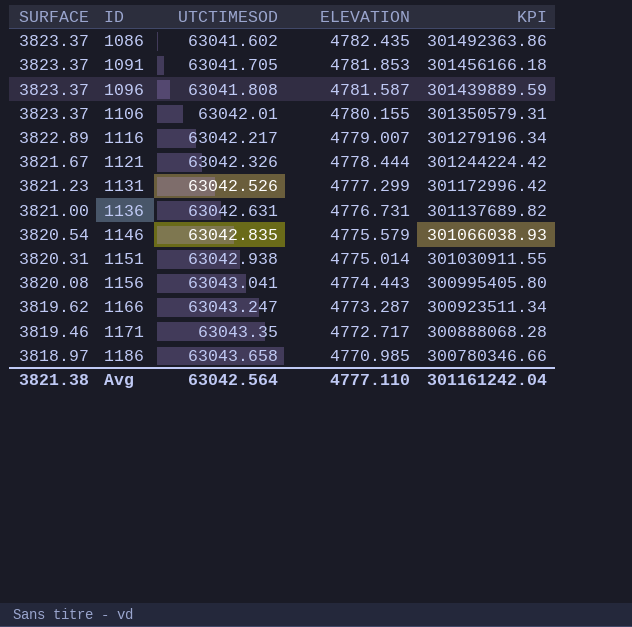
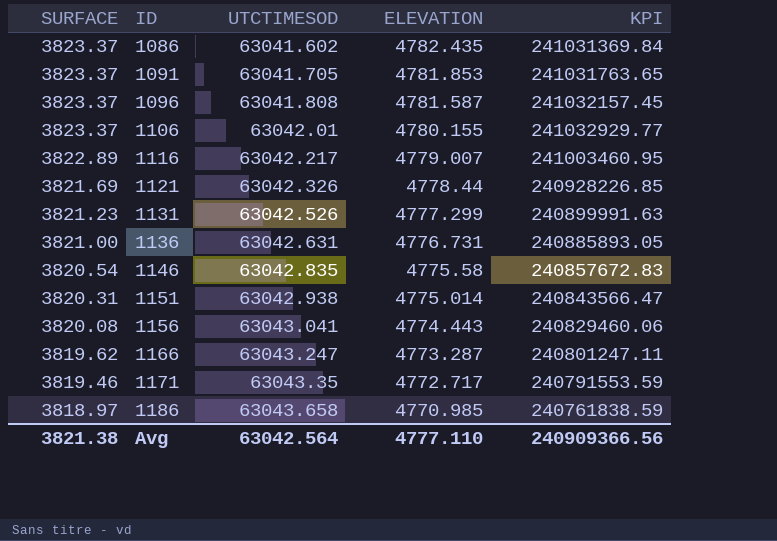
column KPI | formula: [UTCTIMESOD] * [ELEVATION] -> [SURFACE] * [UTCTIMESOD]
1121 | SURFACE: 3821.67 -> 3821.69
1121 | ELEVATION: 4778.444 -> 4778.44
1146 | ELEVATION: 4775.579 -> 4775.58
Avg | KPI: 301161242.04 -> 240909366.56

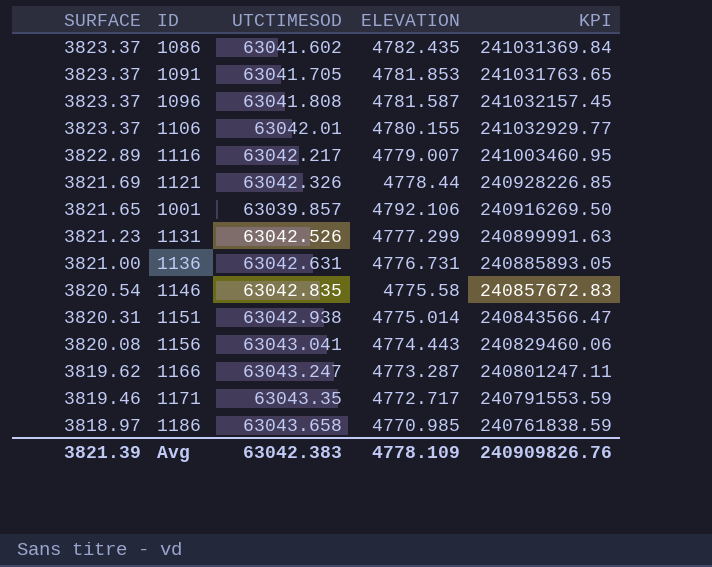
row 1001: none -> 3821.65 | 63039.857 | 4792.106 | 240916269.50
Avg | SURFACE: 3821.38 -> 3821.39
Avg | UTCTIMESOD: 63042.564 -> 63042.383
Avg | ELEVATION: 4777.110 -> 4778.109
Avg | KPI: 240909366.56 -> 240909826.76

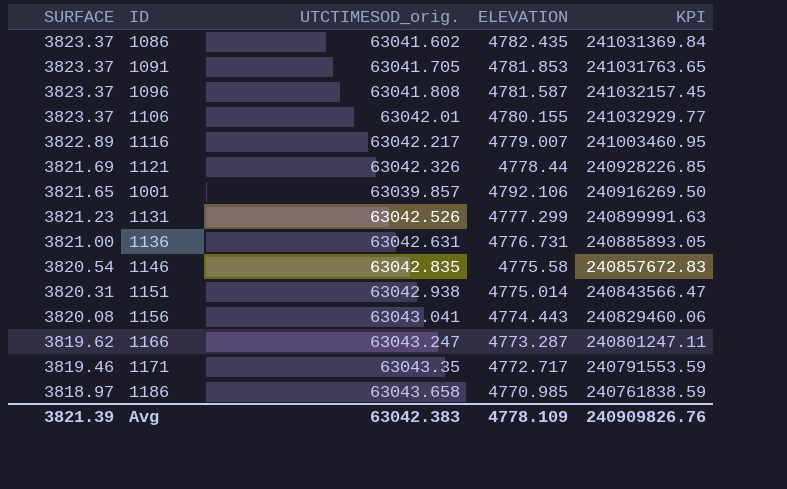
column name: UTCTIMESOD -> UTCTIMESOD_orig.

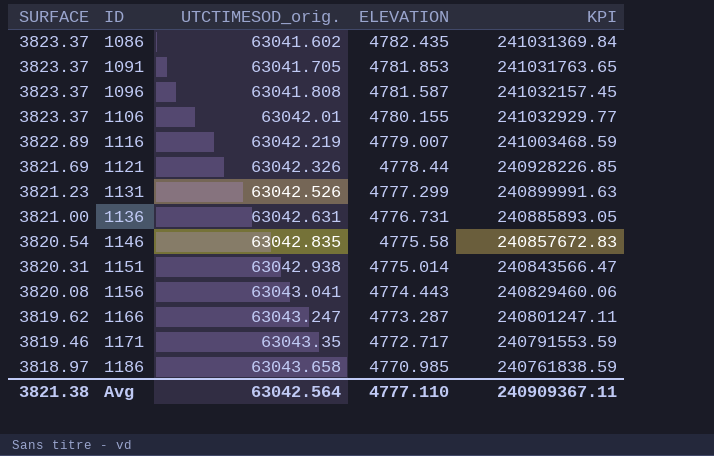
row 1001: 3821.65 | 63039.857 | 4792.106 | 240916269.50 -> none
1116 | UTCTIMESOD_orig.: 63042.217 -> 63042.219
1116 | KPI: 241003460.95 -> 241003468.59
Avg | SURFACE: 3821.39 -> 3821.38
Avg | UTCTIMESOD_orig.: 63042.383 -> 63042.564
Avg | ELEVATION: 4778.109 -> 4777.110
Avg | KPI: 240909826.76 -> 240909367.11

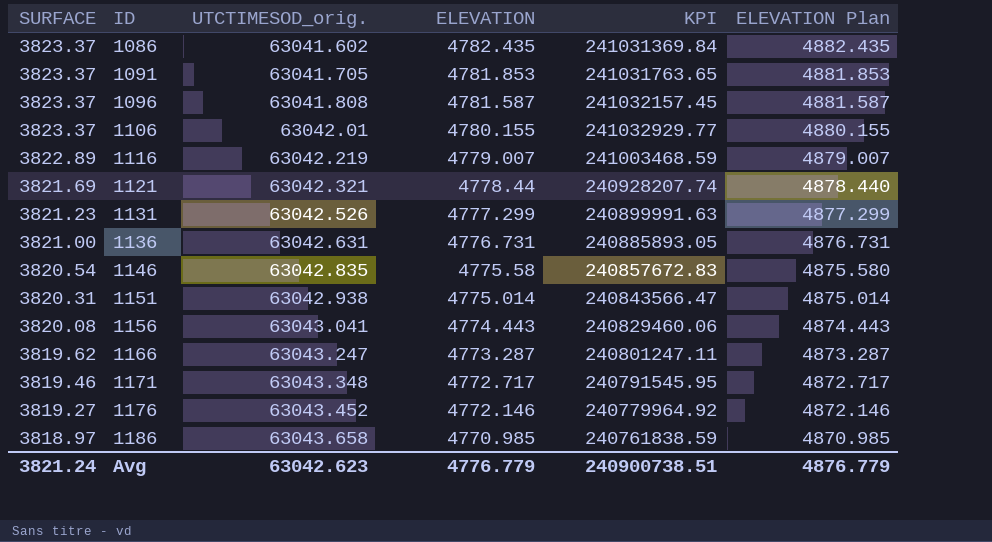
column ELEVATION Plan | formula: none -> [ELEVATION] + 100
1121 | UTCTIMESOD_orig.: 63042.326 -> 63042.321
1121 | KPI: 240928226.85 -> 240928207.74
1171 | UTCTIMESOD_orig.: 63043.35 -> 63043.348
1171 | KPI: 240791553.59 -> 240791545.95
row 1176: none -> 3819.27 | 63043.452 | 4772.146 | 240779964.92 | 4872.146
Avg | SURFACE: 3821.38 -> 3821.24
Avg | UTCTIMESOD_orig.: 63042.564 -> 63042.623
Avg | ELEVATION: 4777.110 -> 4776.779
Avg | KPI: 240909367.11 -> 240900738.51

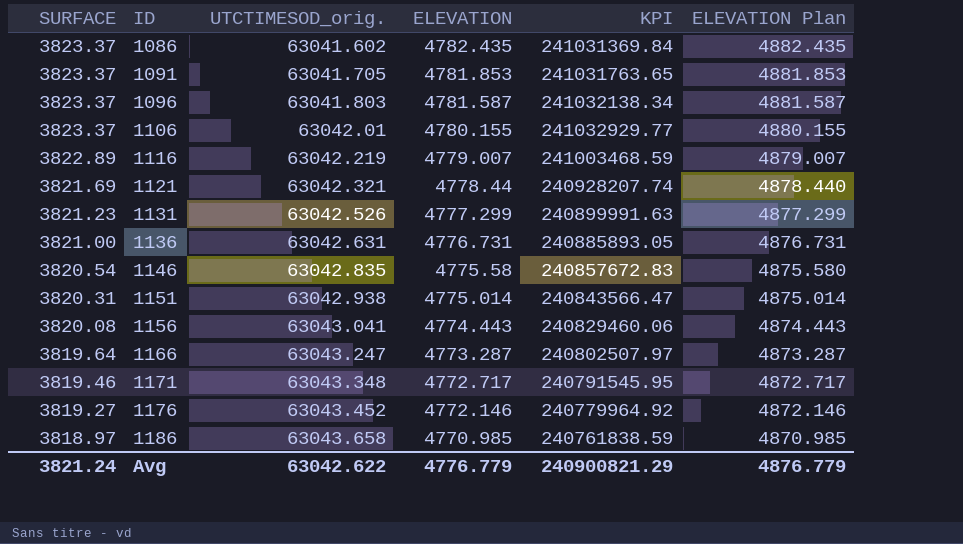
1096 | UTCTIMESOD_orig.: 63041.808 -> 63041.803
1096 | KPI: 241032157.45 -> 241032138.34
1166 | SURFACE: 3819.62 -> 3819.64
1166 | KPI: 240801247.11 -> 240802507.97
Avg | UTCTIMESOD_orig.: 63042.623 -> 63042.622
Avg | KPI: 240900738.51 -> 240900821.29

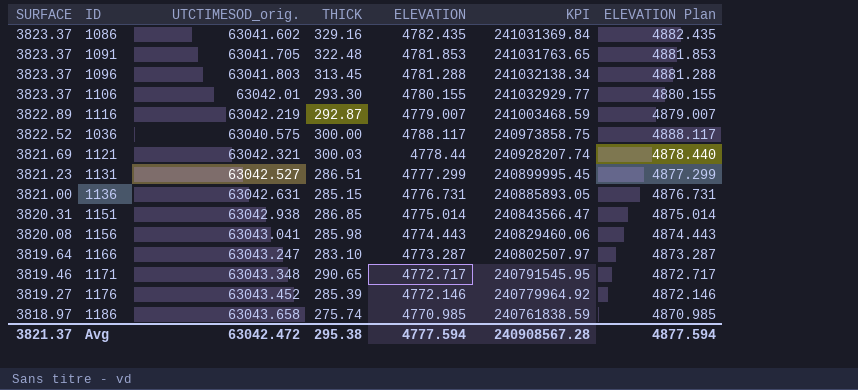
column THICK | position: none -> 4
row 1146: 3820.54 | 63042.835 | 4775.58 | 240857672.83 | 4875.580 -> none
1096 | ELEVATION: 4781.587 -> 4781.288
1096 | ELEVATION Plan: 4881.587 -> 4881.288
row 1036: none -> 3822.52 | 63040.575 | 300.00 | 4788.117 | 240973858.75 | 4888.117
1131 | UTCTIMESOD_orig.: 63042.526 -> 63042.527
1131 | KPI: 240899991.63 -> 240899995.45
Avg | SURFACE: 3821.24 -> 3821.37
Avg | UTCTIMESOD_orig.: 63042.622 -> 63042.472
Avg | ELEVATION: 4776.779 -> 4777.594
Avg | KPI: 240900821.29 -> 240908567.28
Avg | ELEVATION Plan: 4876.779 -> 4877.594

